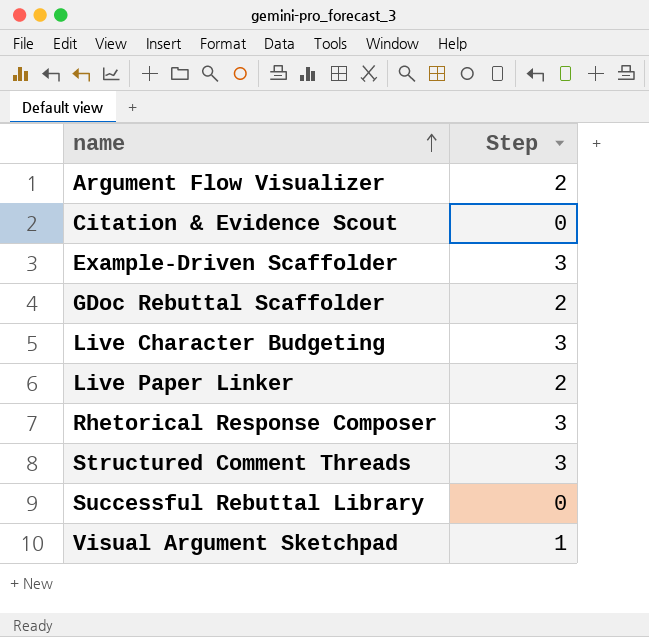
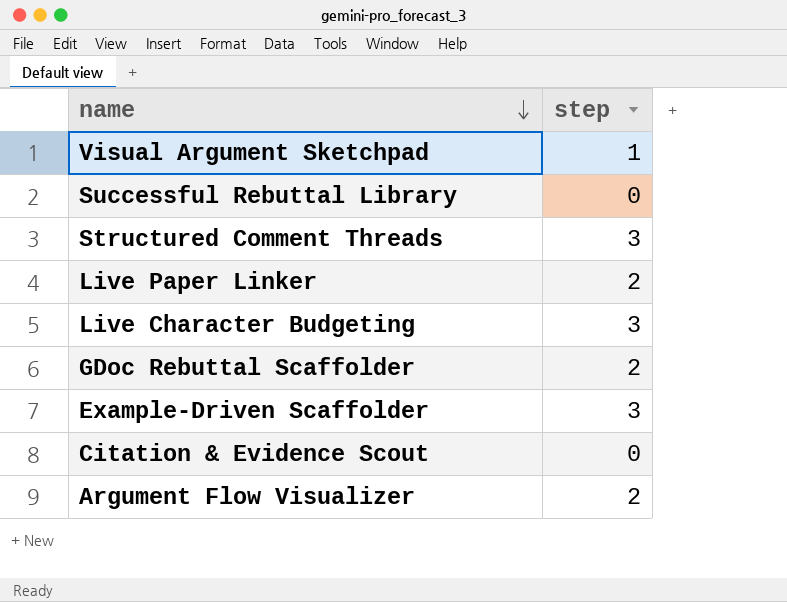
row order: name ascending -> name descending
column name: Step -> step
row Rhetorical Response Composer: 3 -> none

